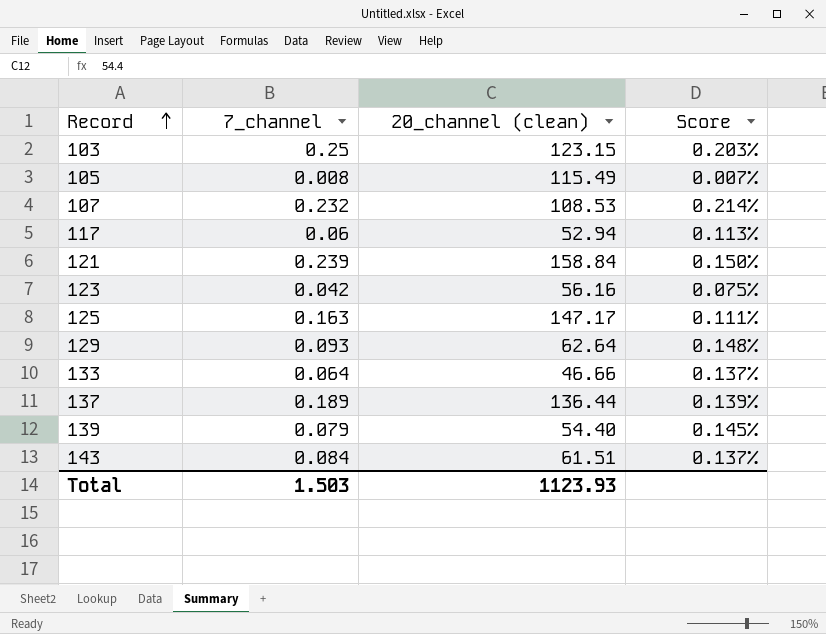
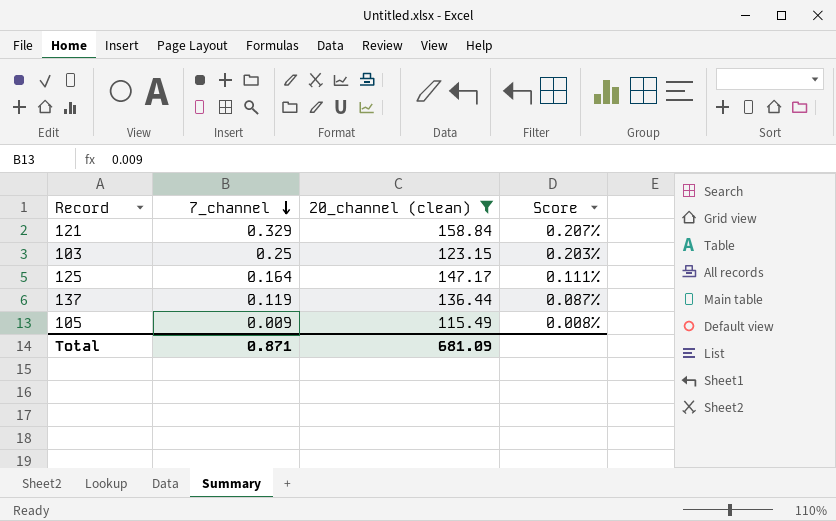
filter: none -> 20_channel (clean) >= 115.49
row order: Record ascending -> 7_channel descending
121 | 7_channel: 0.239 -> 0.329
121 | Score: 0.150% -> 0.207%
125 | 7_channel: 0.163 -> 0.164
137 | 7_channel: 0.189 -> 0.119
137 | Score: 0.139% -> 0.087%
105 | 7_channel: 0.008 -> 0.009
105 | Score: 0.007% -> 0.008%
Total | 7_channel: 1.503 -> 0.871
Total | 20_channel (clean): 1123.93 -> 681.09

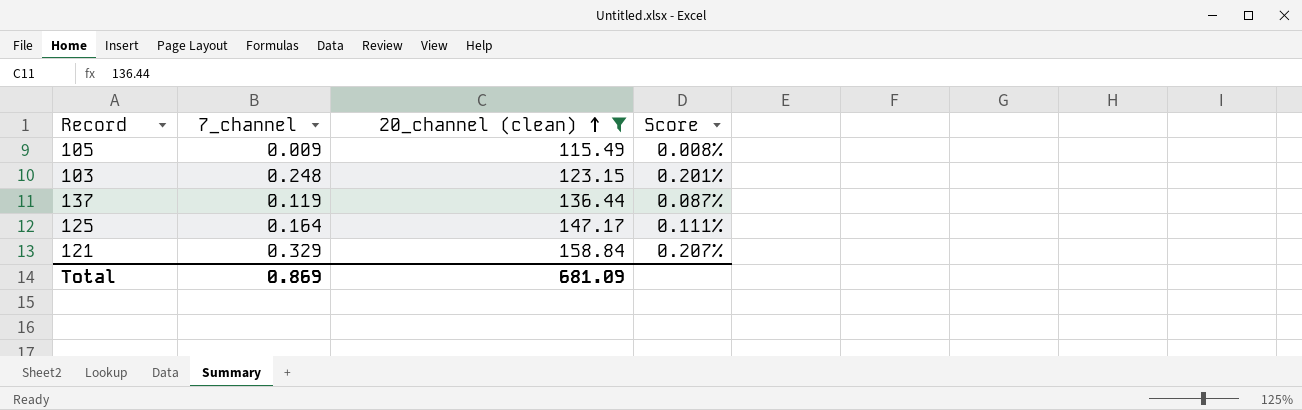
row order: 7_channel descending -> 20_channel (clean) ascending
103 | 7_channel: 0.25 -> 0.248
103 | Score: 0.203% -> 0.201%
Total | 7_channel: 0.871 -> 0.869

